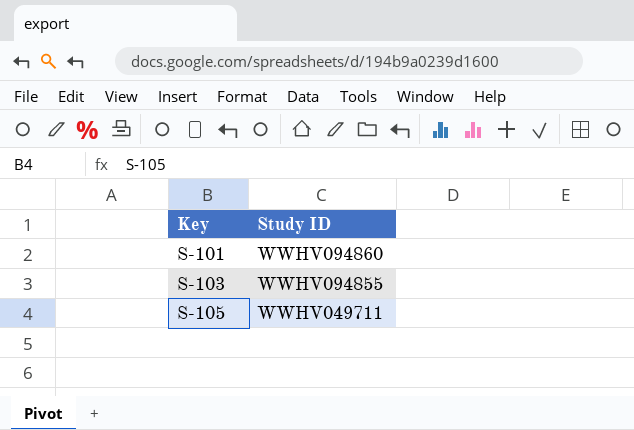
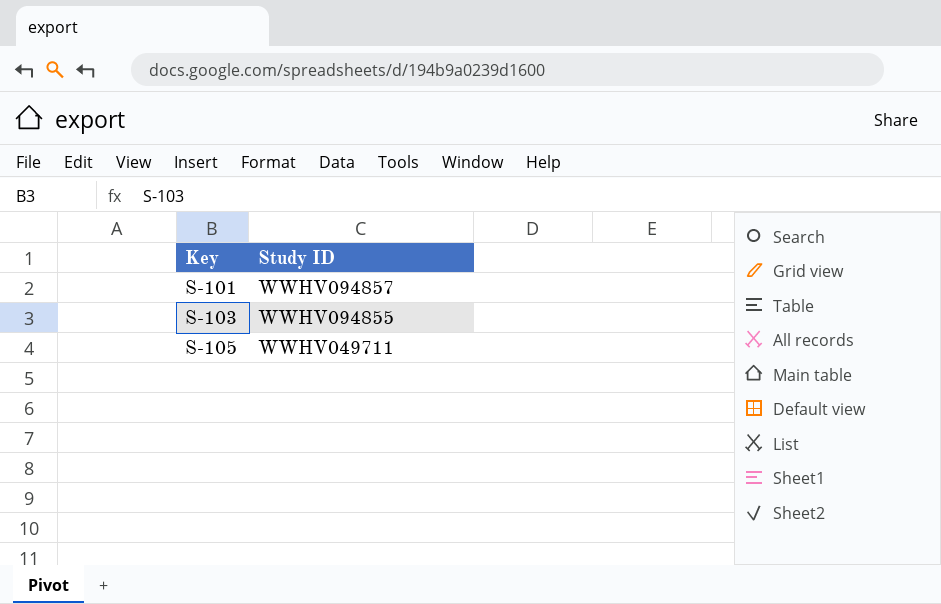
S-101 | Study ID: WWHV094860 -> WWHV094857

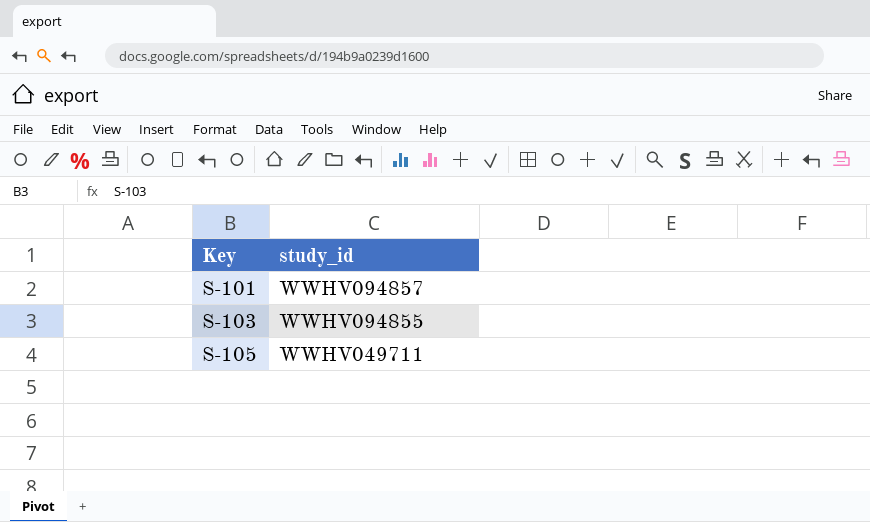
column name: Study ID -> study_id

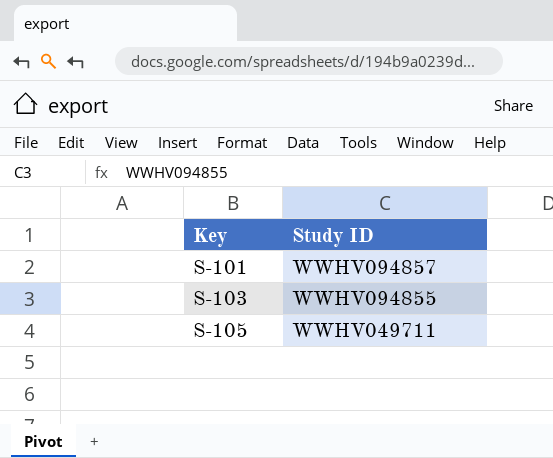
column name: study_id -> Study ID

